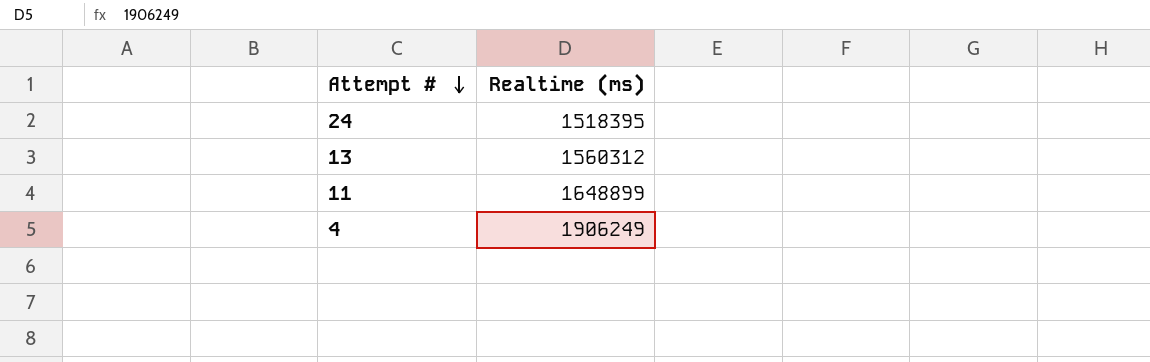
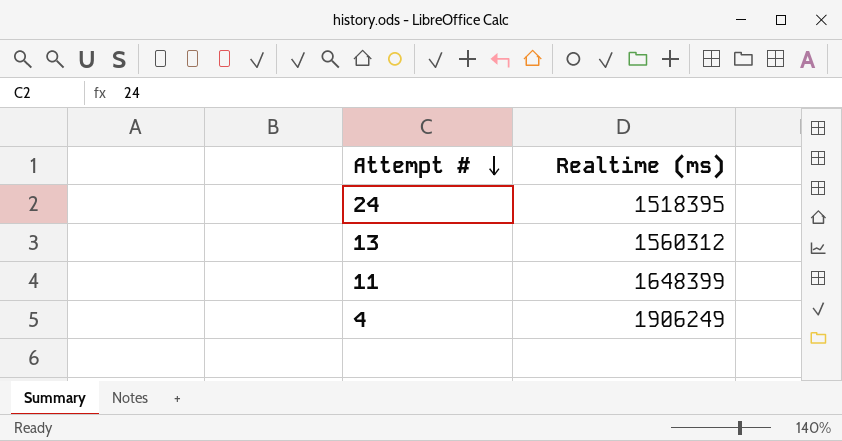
11 | Realtime (ms): 1648899 -> 1648399

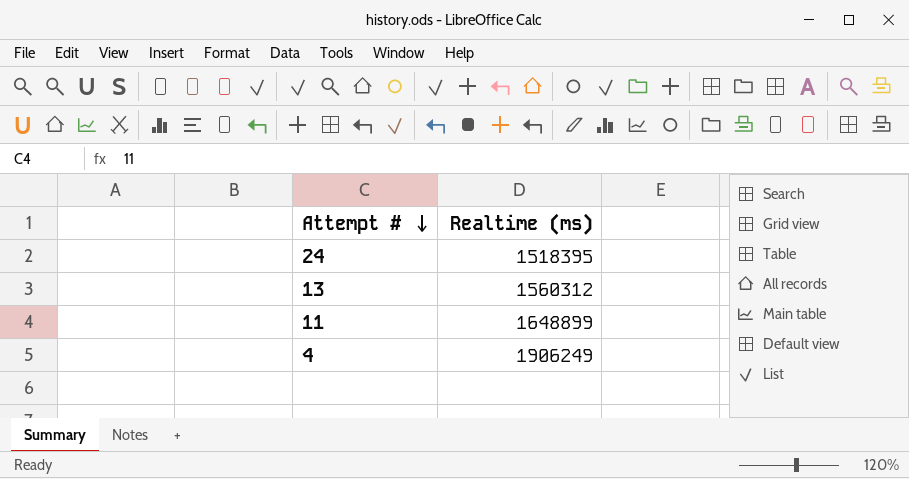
11 | Realtime (ms): 1648399 -> 1648899

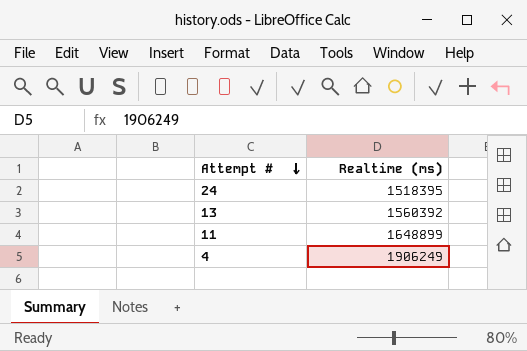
13 | Realtime (ms): 1560312 -> 1560392

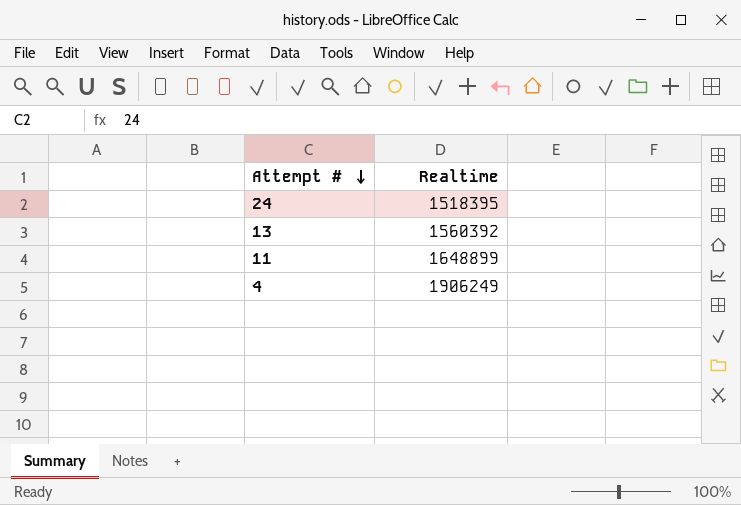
column name: Realtime (ms) -> Realtime

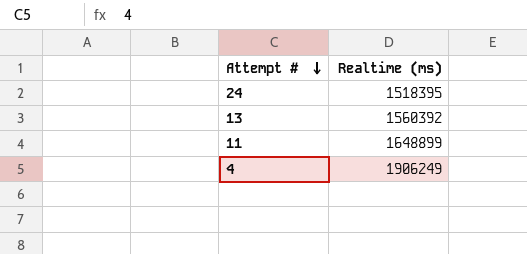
column name: Realtime -> Realtime (ms)

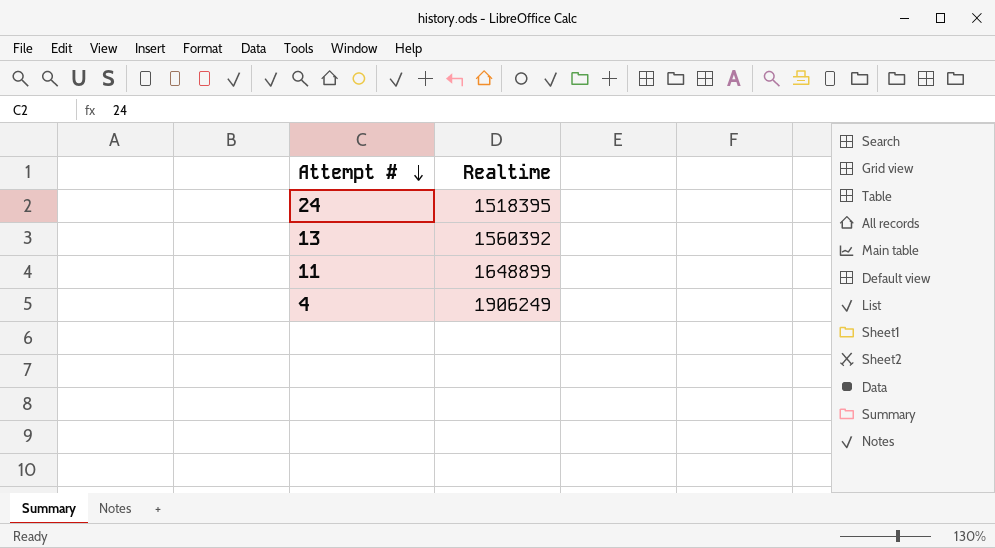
column name: Realtime (ms) -> Realtime

